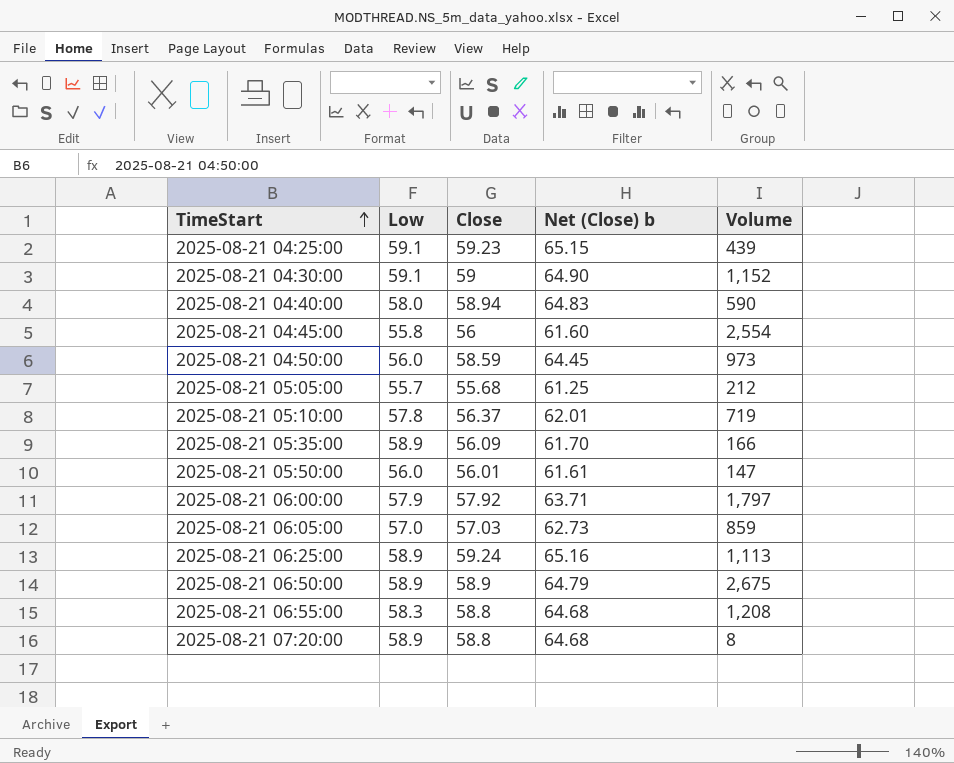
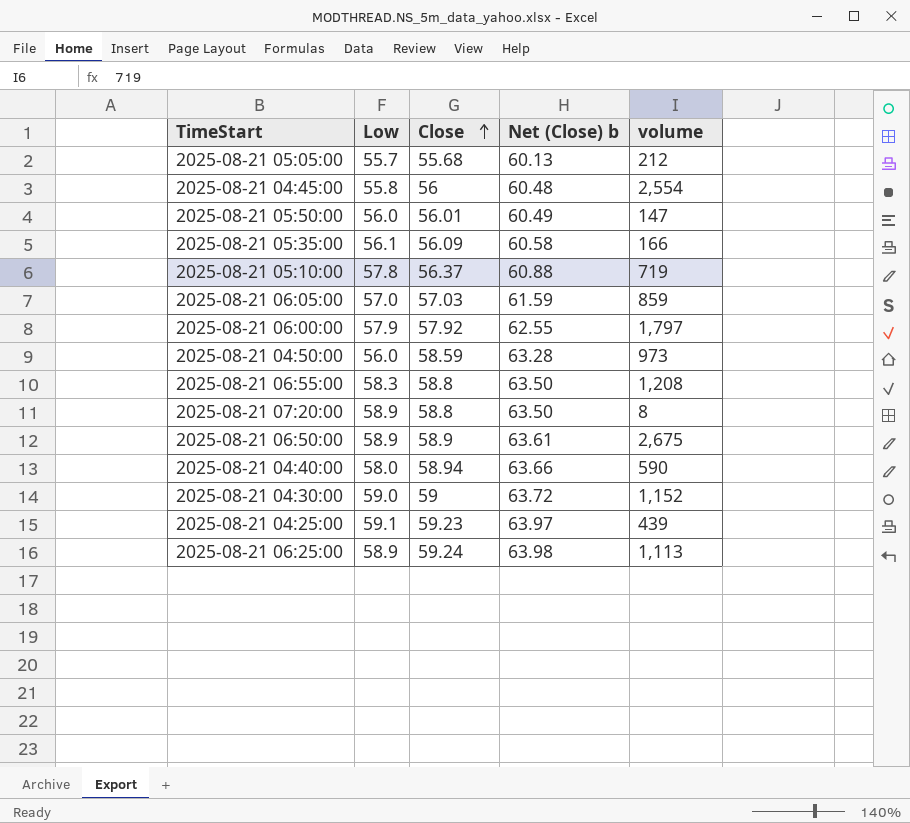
row order: TimeStart ascending -> Close ascending
column Net (Close) b | formula: [Close] * 1.1 -> [Close] * 1.08
column name: Volume -> volume
2025-08-21 05:35:00 | Low: 58.9 -> 56.1
2025-08-21 04:30:00 | Low: 59.1 -> 59.0

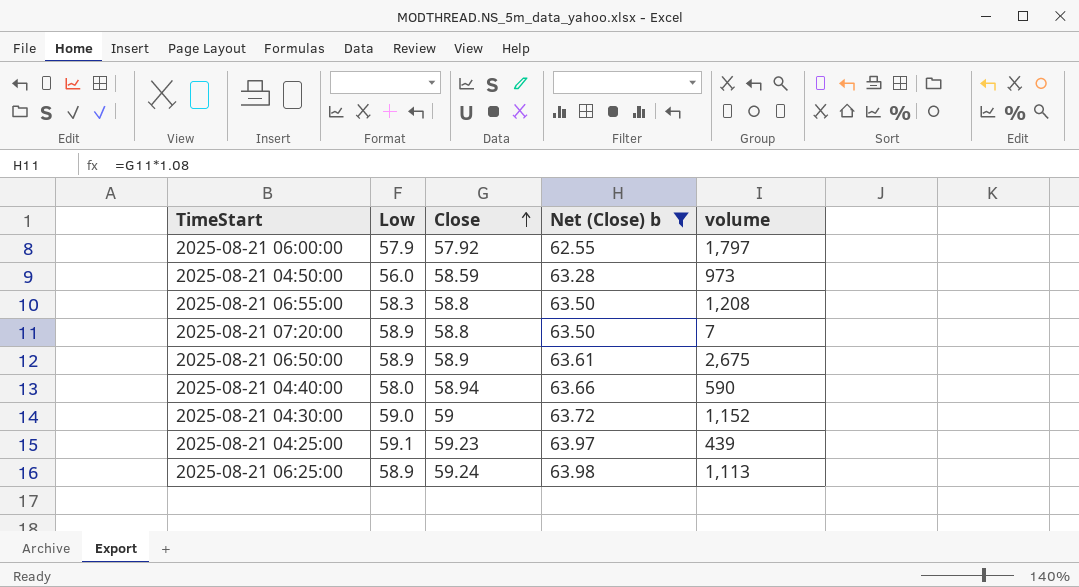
filter: none -> Net (Close) b >= 62.55
2025-08-21 07:20:00 | volume: 8 -> 7

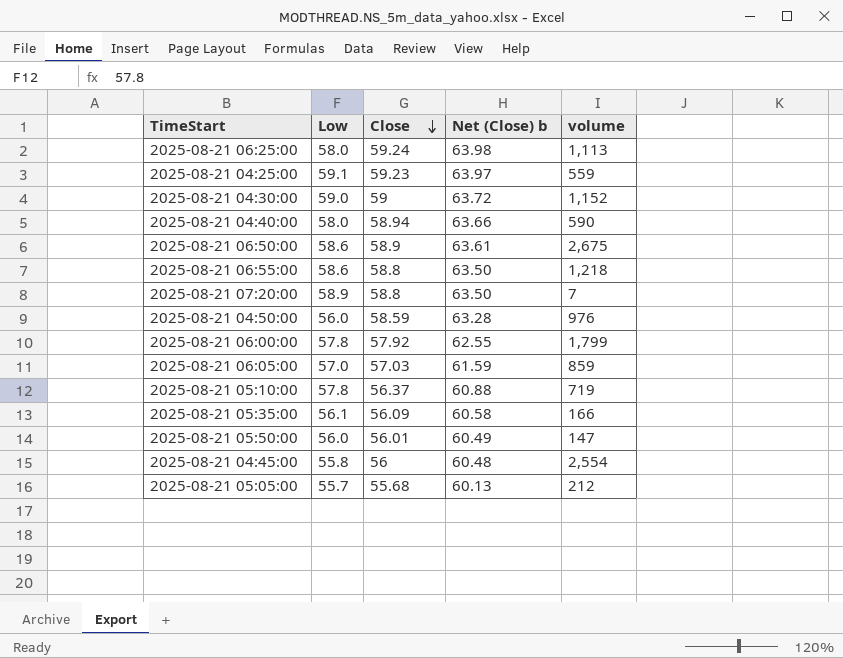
filter: Net (Close) b >= 62.55 -> none
row order: Close ascending -> Close descending
2025-08-21 06:25:00 | Low: 58.9 -> 58.0
2025-08-21 04:25:00 | volume: 439 -> 559
2025-08-21 06:50:00 | Low: 58.9 -> 58.6
2025-08-21 06:55:00 | Low: 58.3 -> 58.6
2025-08-21 06:55:00 | volume: 1,208 -> 1,218
2025-08-21 04:50:00 | volume: 973 -> 976
2025-08-21 06:00:00 | Low: 57.9 -> 57.8
2025-08-21 06:00:00 | volume: 1,797 -> 1,799

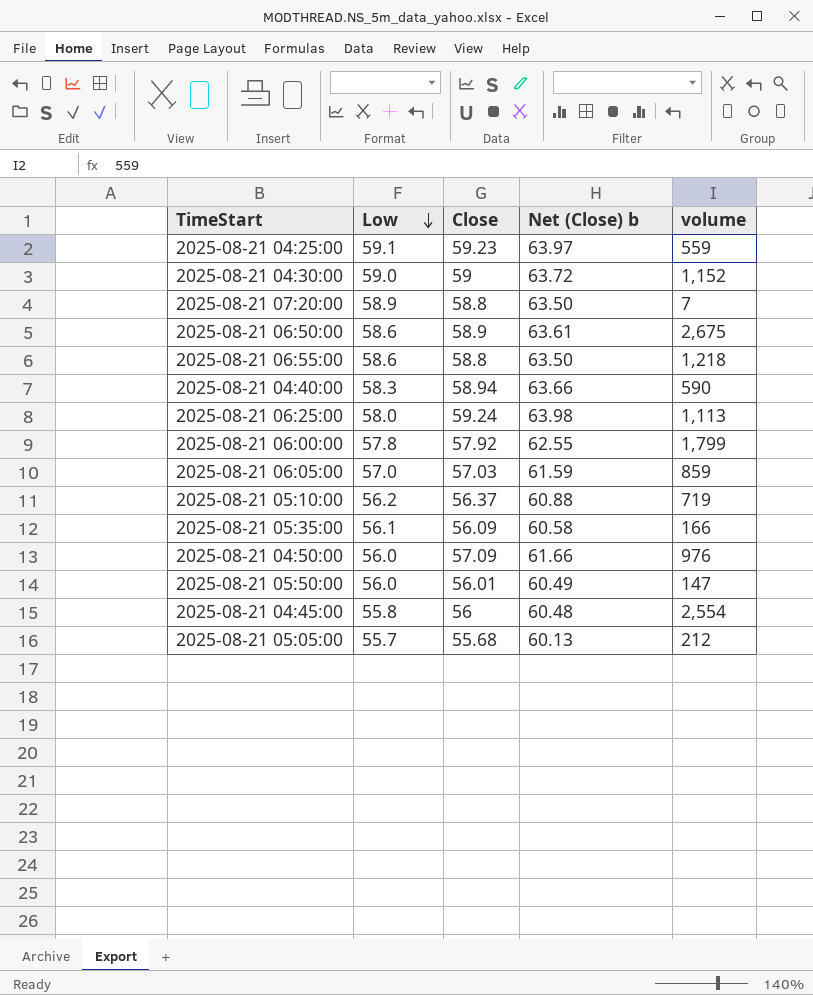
row order: Close descending -> Low descending
2025-08-21 04:40:00 | Low: 58.0 -> 58.3
2025-08-21 05:10:00 | Low: 57.8 -> 56.2
2025-08-21 04:50:00 | Close: 58.59 -> 57.09
2025-08-21 04:50:00 | Net (Close) b: 63.28 -> 61.66

